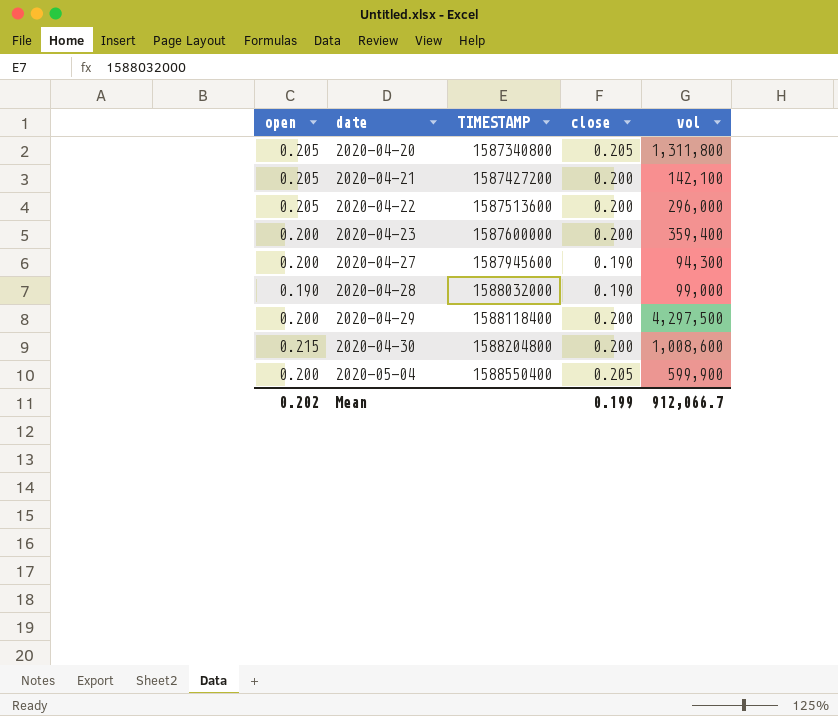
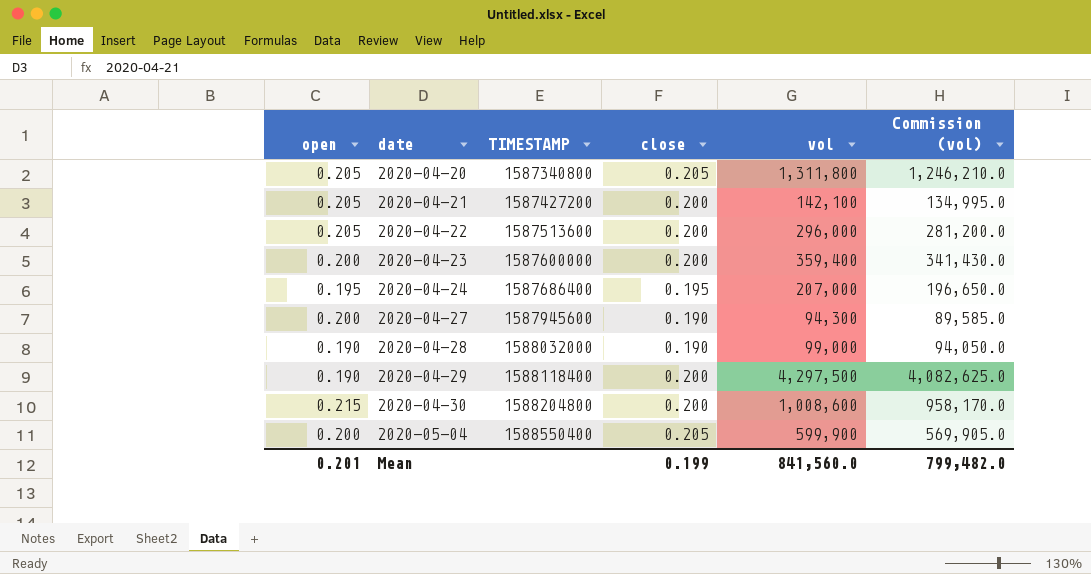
column Commission (vol) | formula: none -> [vol] * 0.95
row 2020-04-24: none -> 0.195 | 1587686400 | 0.195 | 207,000 | 196,650.0
2020-04-29 | open: 0.200 -> 0.190
Mean | open: 0.202 -> 0.201
Mean | vol: 912,066.7 -> 841,560.0

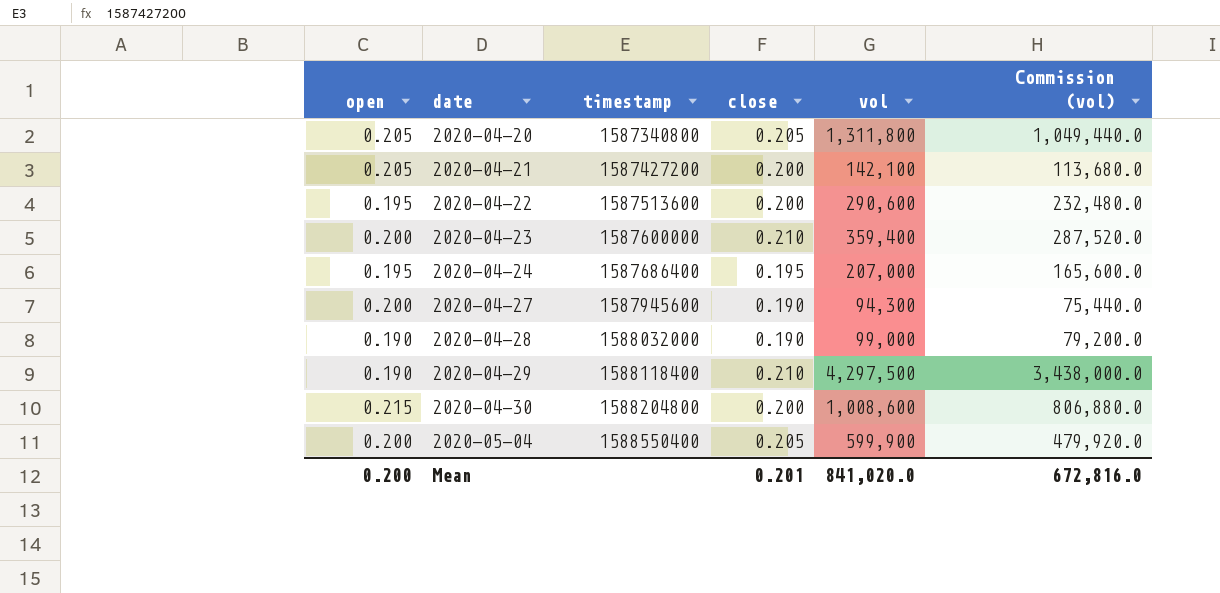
column name: TIMESTAMP -> timestamp
column Commission (vol) | formula: [vol] * 0.95 -> [vol] * 0.8
2020-04-22 | open: 0.205 -> 0.195
2020-04-22 | vol: 296,000 -> 290,600
2020-04-23 | close: 0.200 -> 0.210
2020-04-29 | close: 0.200 -> 0.210
Mean | open: 0.201 -> 0.200
Mean | close: 0.199 -> 0.201
Mean | vol: 841,560.0 -> 841,020.0
Mean | Commission (vol): 799,482.0 -> 672,816.0

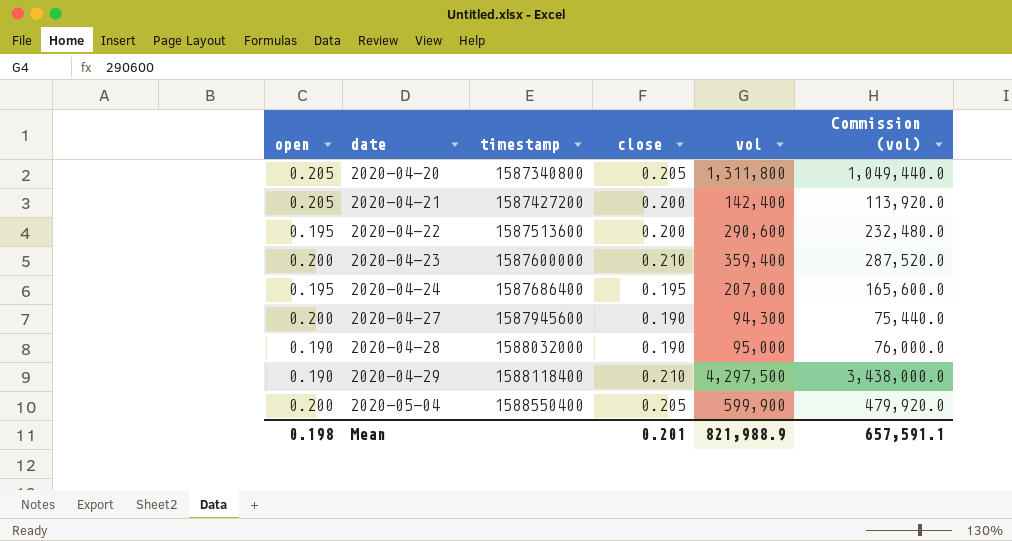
row 2020-04-30: 0.215 | 1588204800 | 0.200 | 1,008,600 | 806,880.0 -> none
2020-04-21 | vol: 142,100 -> 142,400
2020-04-21 | Commission (vol): 113,680.0 -> 113,920.0
2020-04-28 | vol: 99,000 -> 95,000
2020-04-28 | Commission (vol): 79,200.0 -> 76,000.0
Mean | open: 0.200 -> 0.198
Mean | vol: 841,020.0 -> 821,988.9
Mean | Commission (vol): 672,816.0 -> 657,591.1

